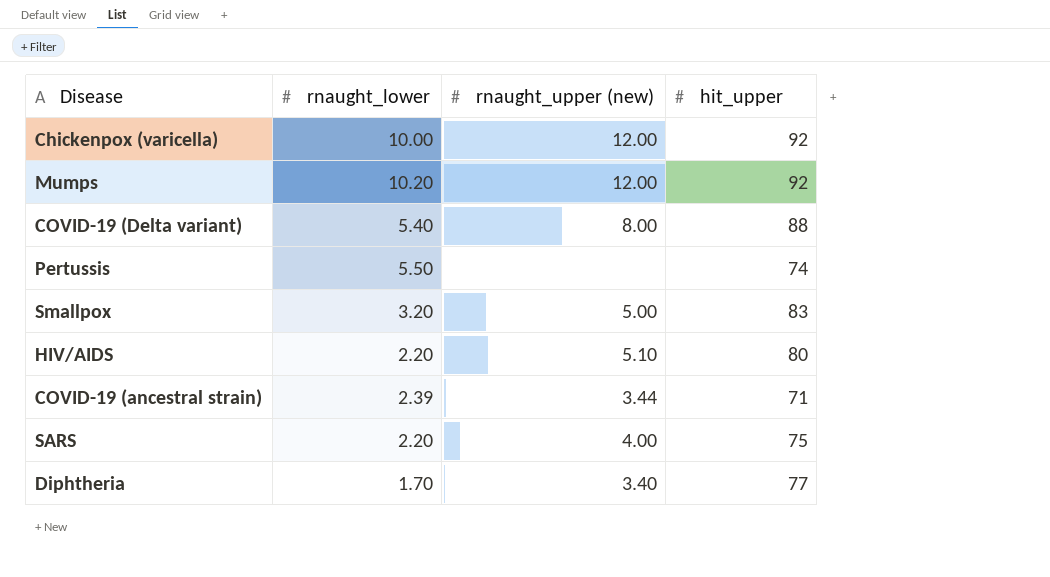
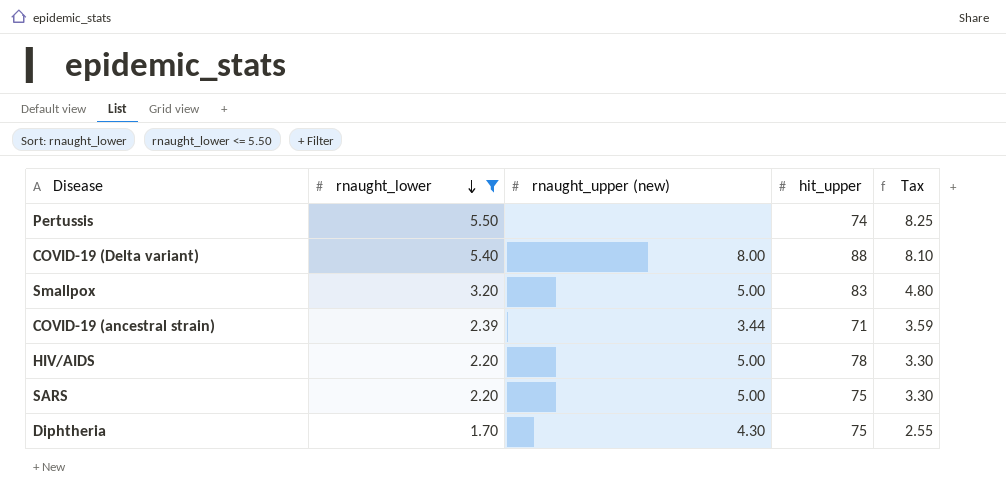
filter: none -> rnaught_lower <= 5.50
row order: none -> rnaught_lower descending
column Tax | formula: none -> [rnaught_lower] * 1.5
HIV/AIDS | rnaught_upper (new): 5.10 -> 5.00
HIV/AIDS | hit_upper: 80 -> 78
SARS | rnaught_upper (new): 4.00 -> 5.00
Diphtheria | rnaught_upper (new): 3.40 -> 4.30
Diphtheria | hit_upper: 77 -> 75

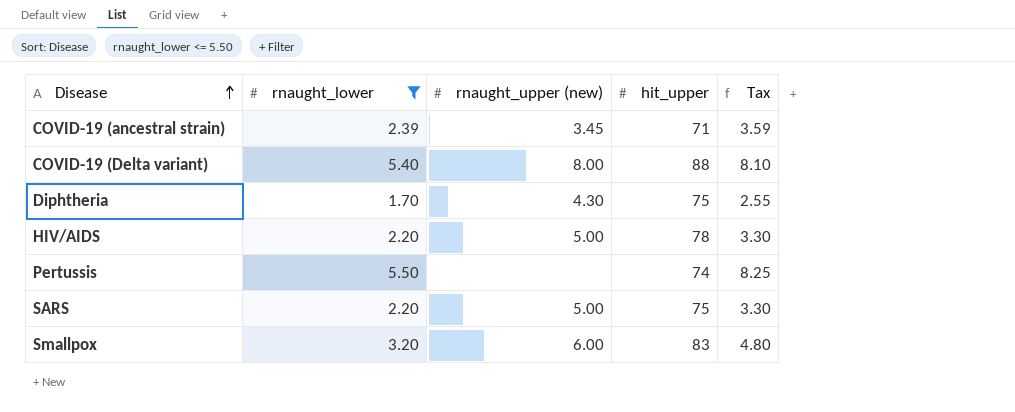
row order: rnaught_lower descending -> Disease ascending
COVID-19 (ancestral strain) | rnaught_upper (new): 3.44 -> 3.45
Smallpox | rnaught_upper (new): 5.00 -> 6.00

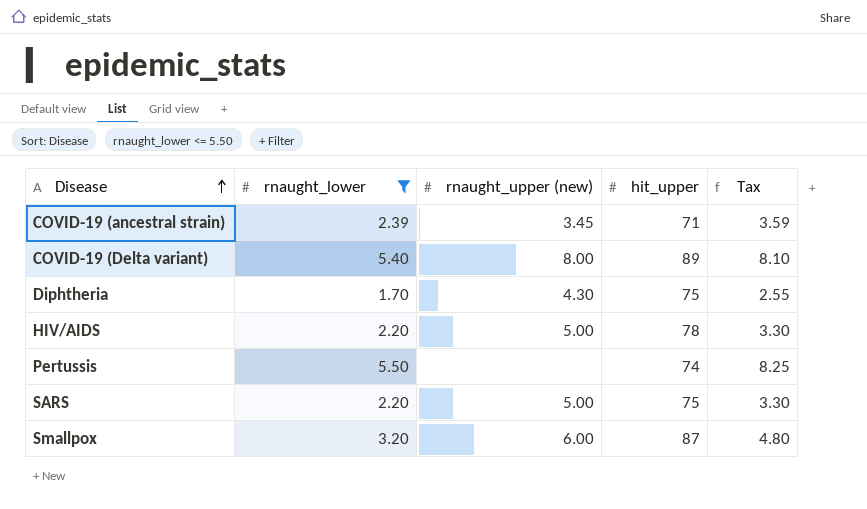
COVID-19 (Delta variant) | hit_upper: 88 -> 89
Smallpox | hit_upper: 83 -> 87

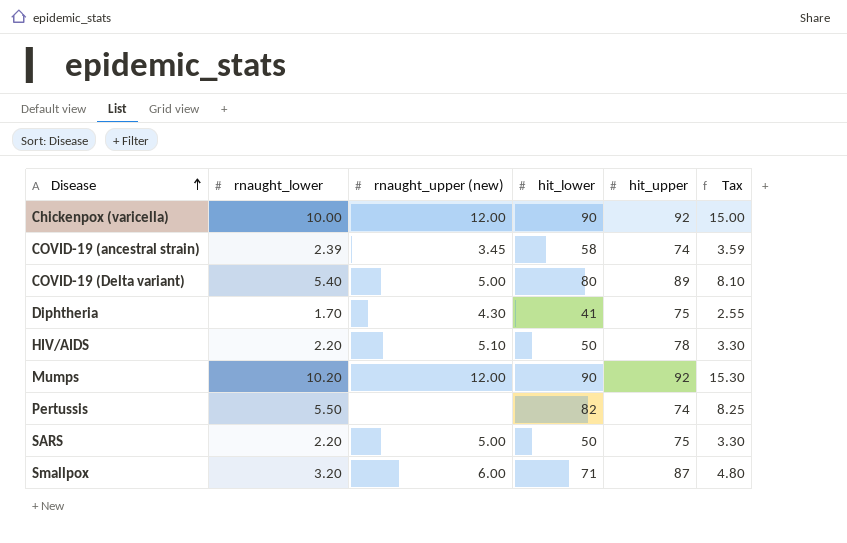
filter: rnaught_lower <= 5.50 -> none
column hit_lower | position: none -> 4
COVID-19 (ancestral strain) | hit_upper: 71 -> 74
COVID-19 (Delta variant) | rnaught_upper (new): 8.00 -> 5.00
HIV/AIDS | rnaught_upper (new): 5.00 -> 5.10

